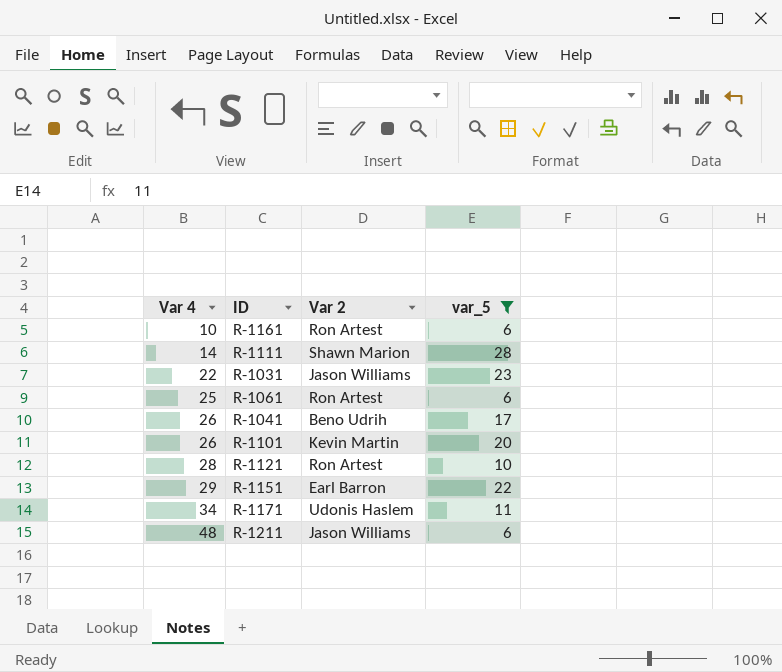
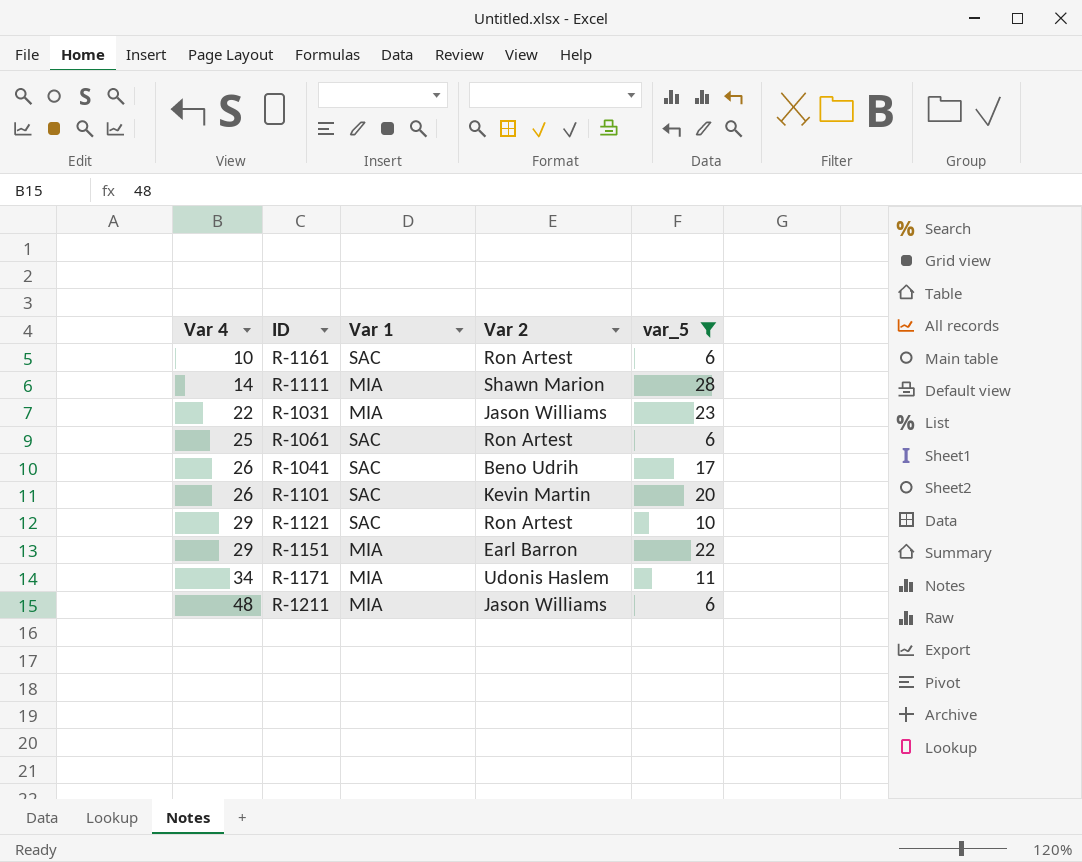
column Var 1 | position: none -> 3
R-1121 | Var 4: 28 -> 29

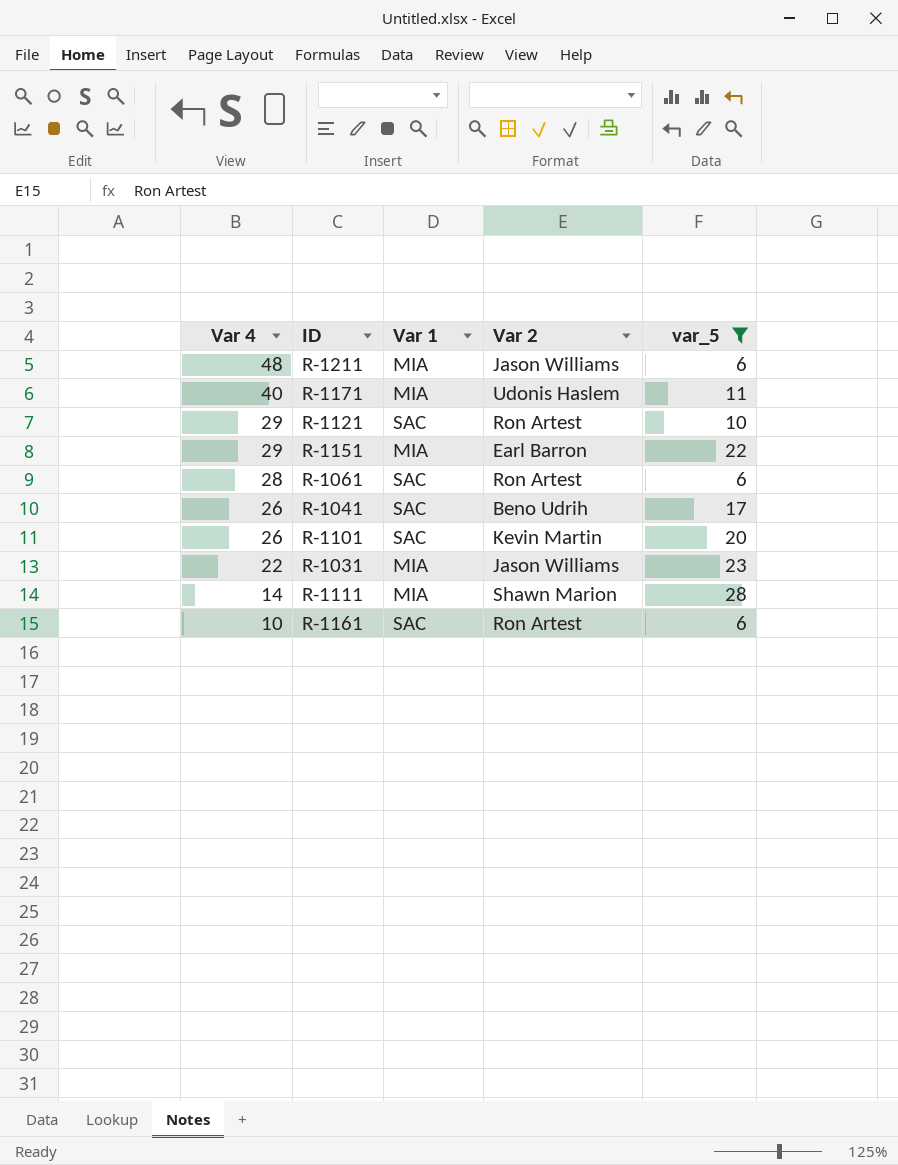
row order: Var 4 ascending -> Var 4 descending
R-1171 | Var 4: 34 -> 40
R-1061 | Var 4: 25 -> 28

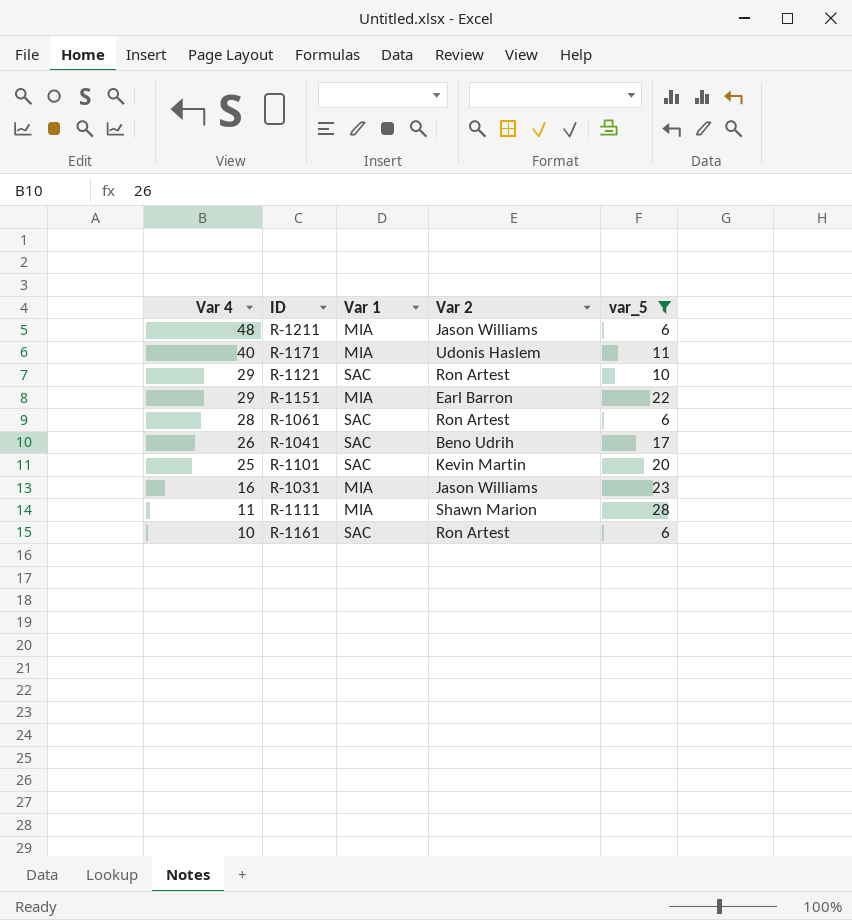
R-1101 | Var 4: 26 -> 25
R-1031 | Var 4: 22 -> 16
R-1111 | Var 4: 14 -> 11

